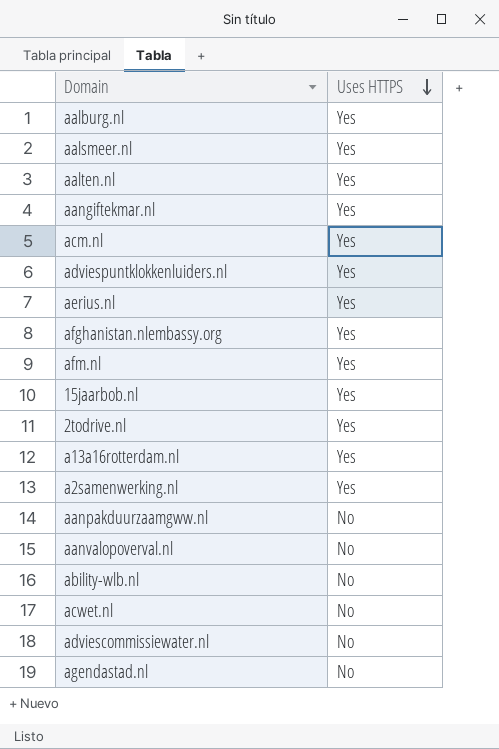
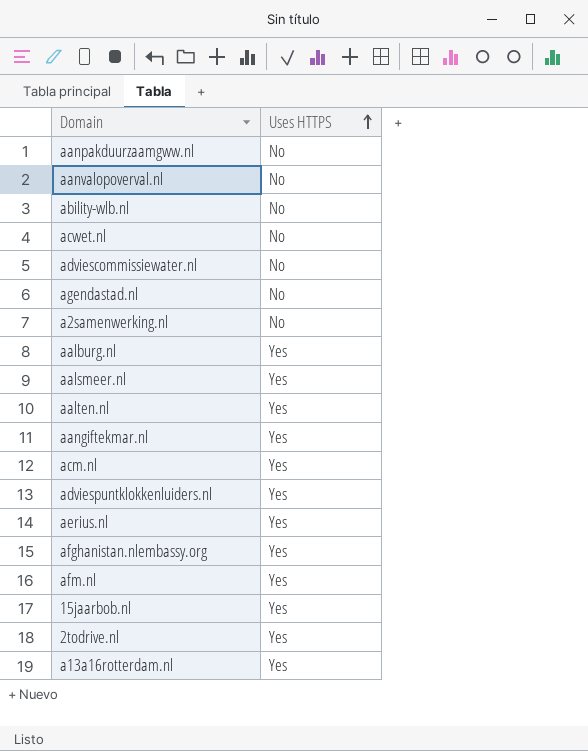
row order: Uses HTTPS descending -> Uses HTTPS ascending
a2samenwerking.nl | Uses HTTPS: Yes -> No

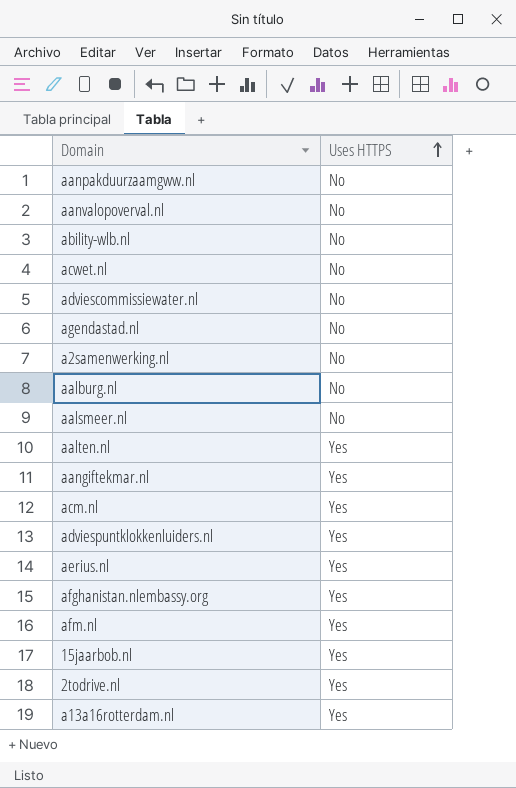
aalburg.nl | Uses HTTPS: Yes -> No
aalsmeer.nl | Uses HTTPS: Yes -> No

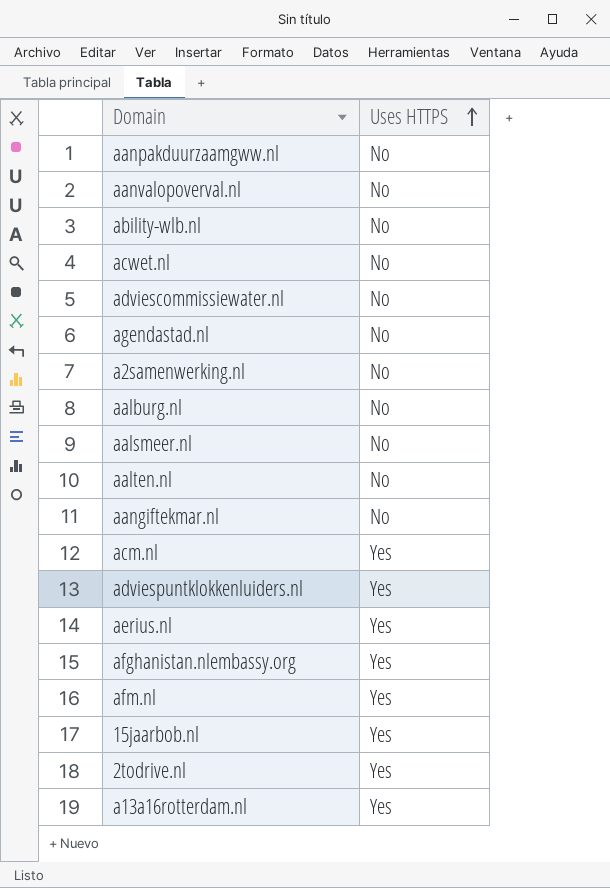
aalten.nl | Uses HTTPS: Yes -> No
aangiftekmar.nl | Uses HTTPS: Yes -> No

